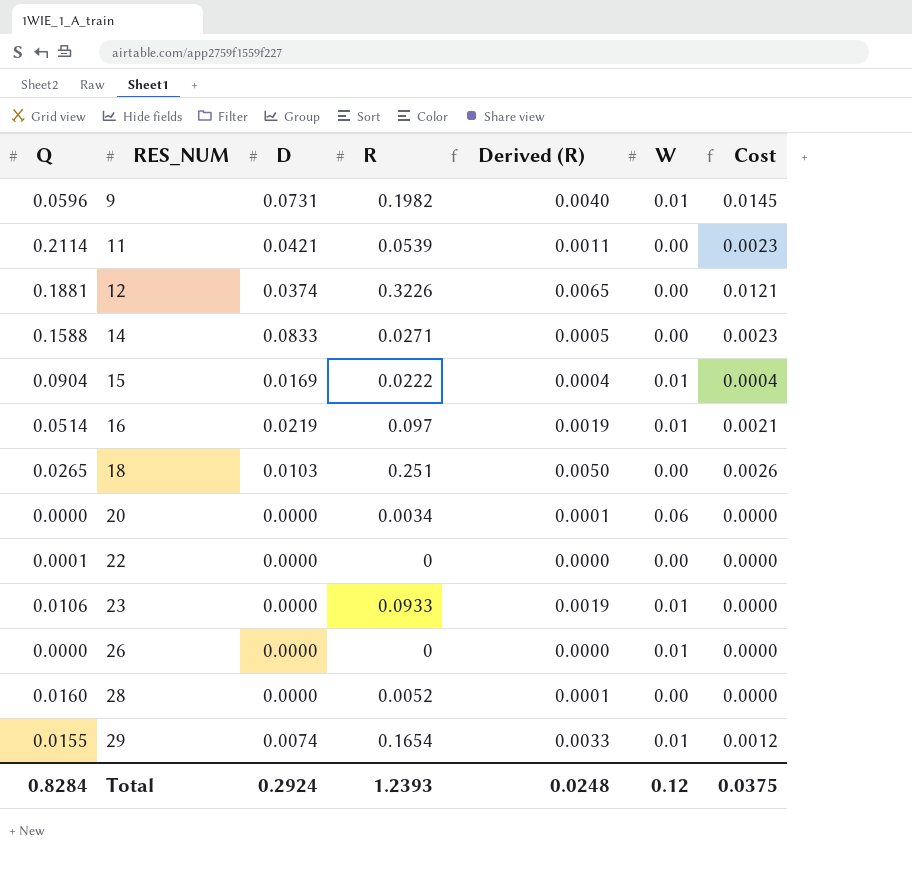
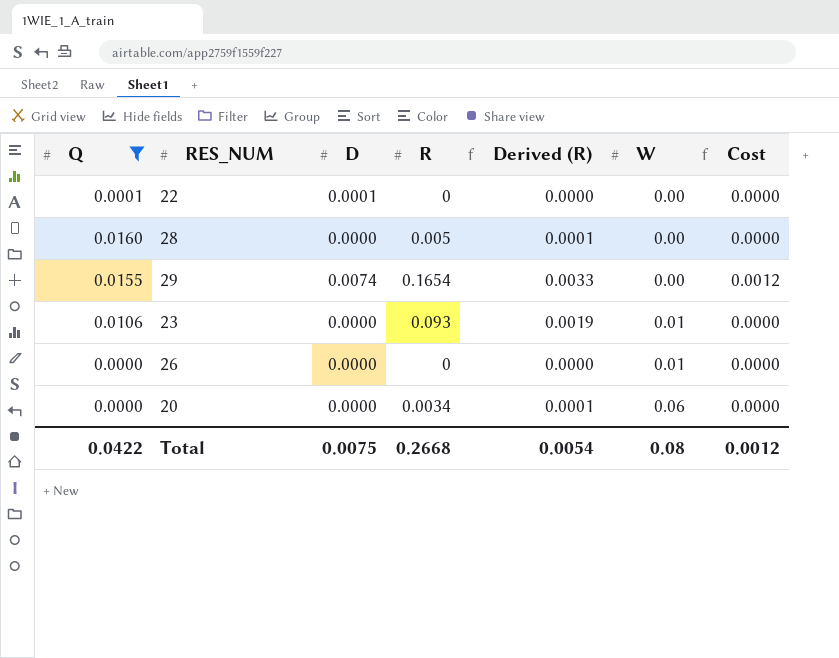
filter: none -> Q <= 0.0160
row order: RES_NUM ascending -> W ascending
22 | D: 0.0000 -> 0.0001
28 | R: 0.0052 -> 0.005
29 | W: 0.01 -> 0.00
23 | R: 0.0933 -> 0.093
Total | Q: 0.8284 -> 0.0422
Total | D: 0.2924 -> 0.0075
Total | R: 1.2393 -> 0.2668
Total | Derived (R): 0.0248 -> 0.0054
Total | W: 0.12 -> 0.08
Total | Cost: 0.0375 -> 0.0012

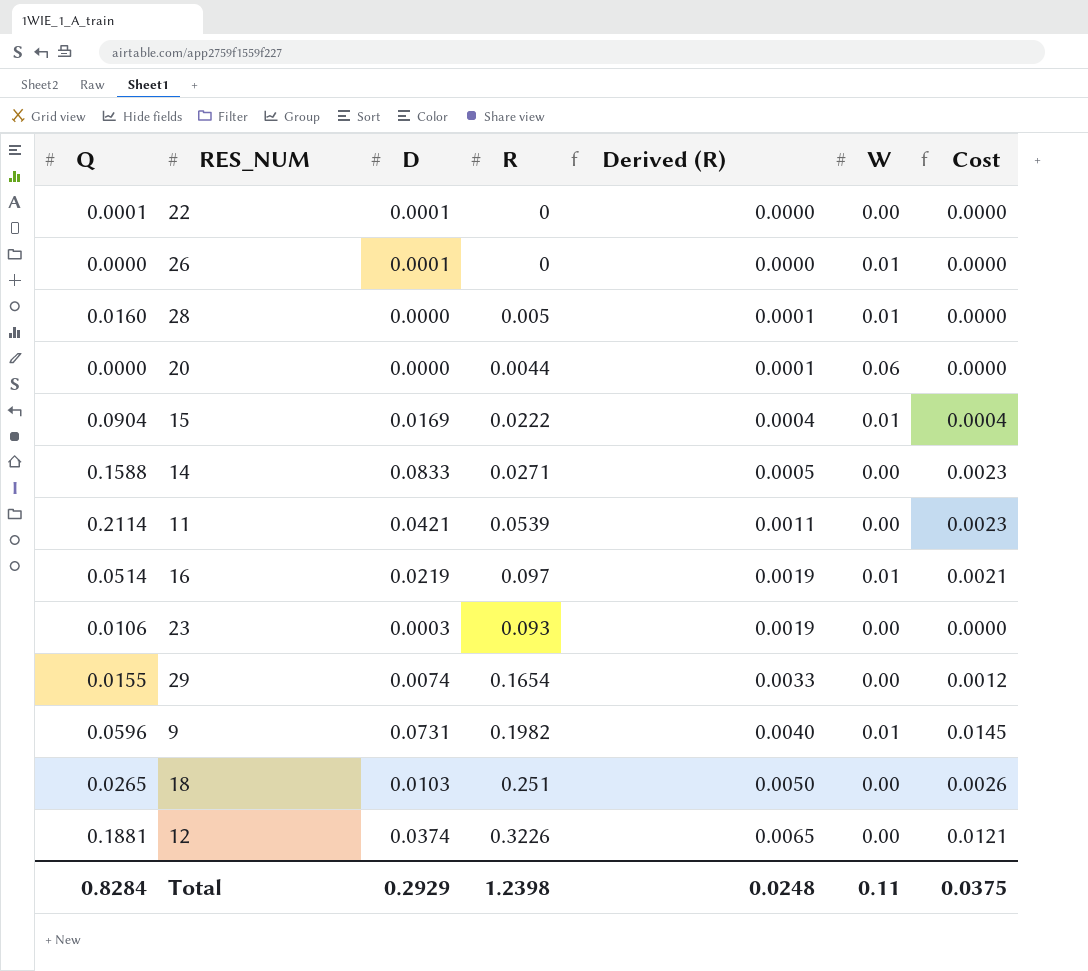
filter: Q <= 0.0160 -> none
row order: W ascending -> Derived (R) ascending
26 | D: 0.0000 -> 0.0001
28 | W: 0.00 -> 0.01
20 | R: 0.0034 -> 0.0044
23 | D: 0.0000 -> 0.0003
23 | W: 0.01 -> 0.00
Total | Q: 0.0422 -> 0.8284
Total | D: 0.0075 -> 0.2929
Total | R: 0.2668 -> 1.2398
Total | Derived (R): 0.0054 -> 0.0248
Total | W: 0.08 -> 0.11
Total | Cost: 0.0012 -> 0.0375

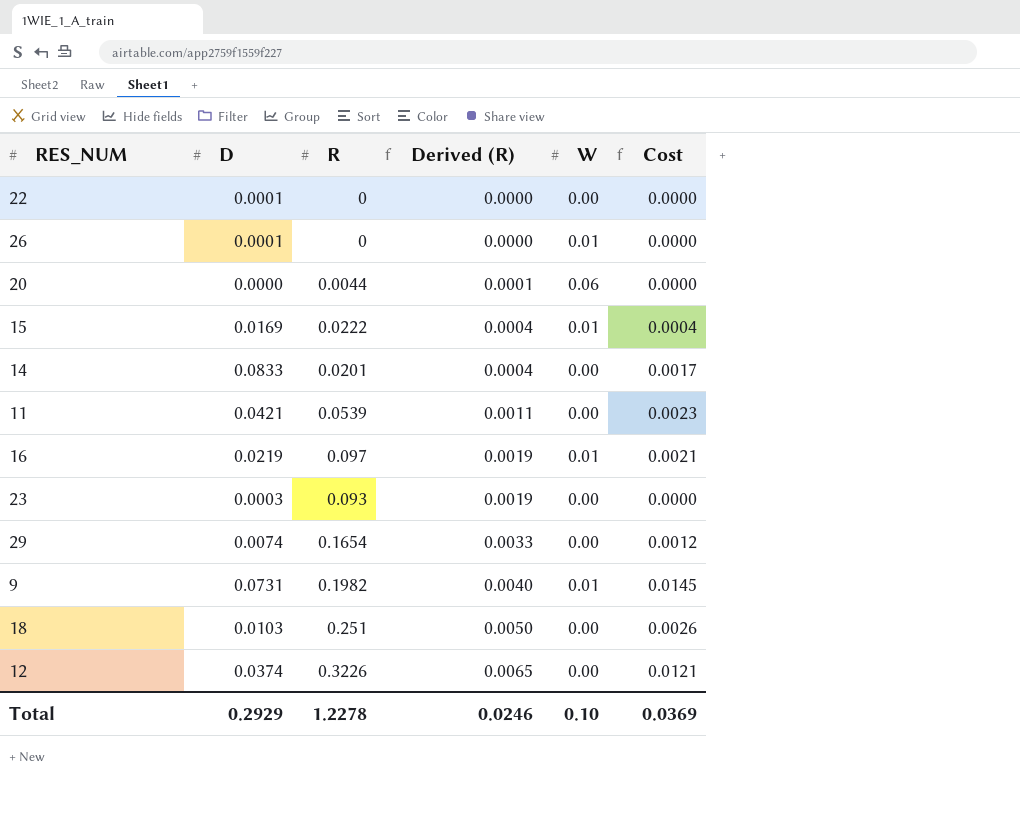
column Q | position: 1 -> none
row 28: 0.0160 | 0.0000 | 0.005 | 0.0001 | 0.01 | 0.0000 -> none
14 | R: 0.0271 -> 0.0201
14 | Derived (R): 0.0005 -> 0.0004
14 | Cost: 0.0023 -> 0.0017
Total | R: 1.2398 -> 1.2278
Total | Derived (R): 0.0248 -> 0.0246
Total | W: 0.11 -> 0.10
Total | Cost: 0.0375 -> 0.0369

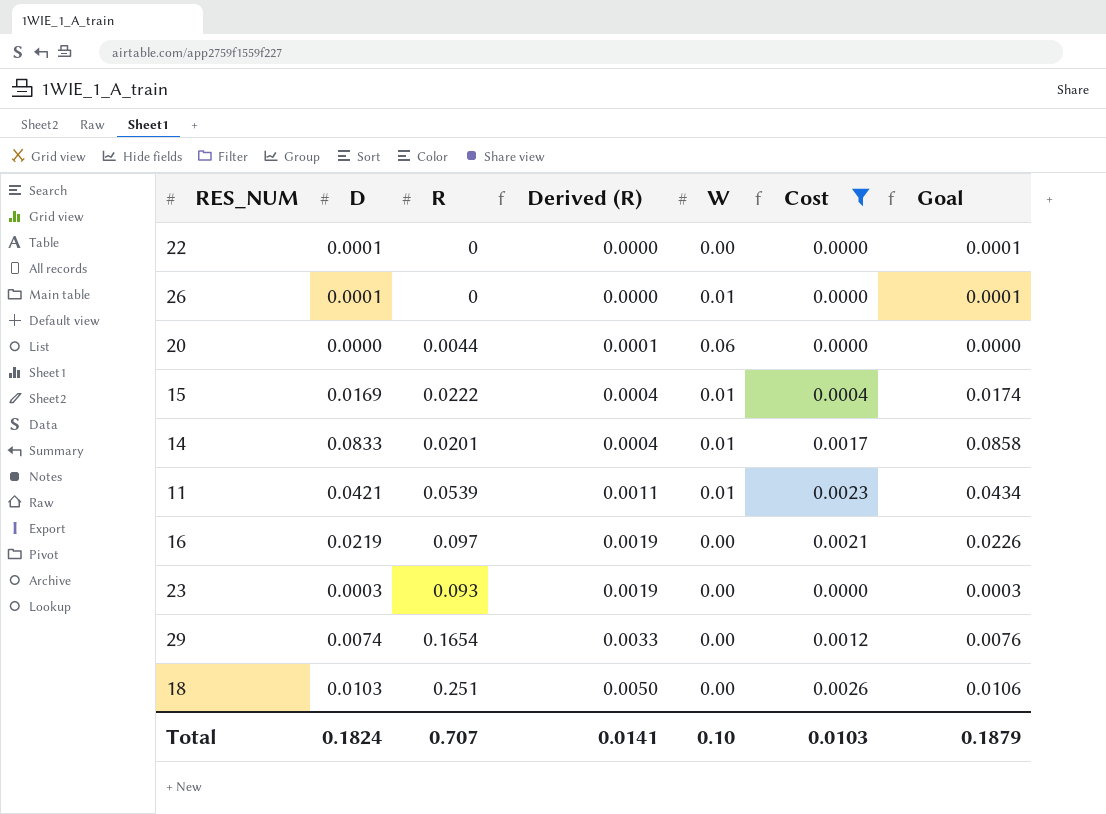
filter: none -> Cost <= 0.0026
column Goal | formula: none -> [D] * 1.03
14 | W: 0.00 -> 0.01
11 | W: 0.00 -> 0.01
16 | W: 0.01 -> 0.00
Total | D: 0.2929 -> 0.1824
Total | R: 1.2278 -> 0.707
Total | Derived (R): 0.0246 -> 0.0141
Total | Cost: 0.0369 -> 0.0103

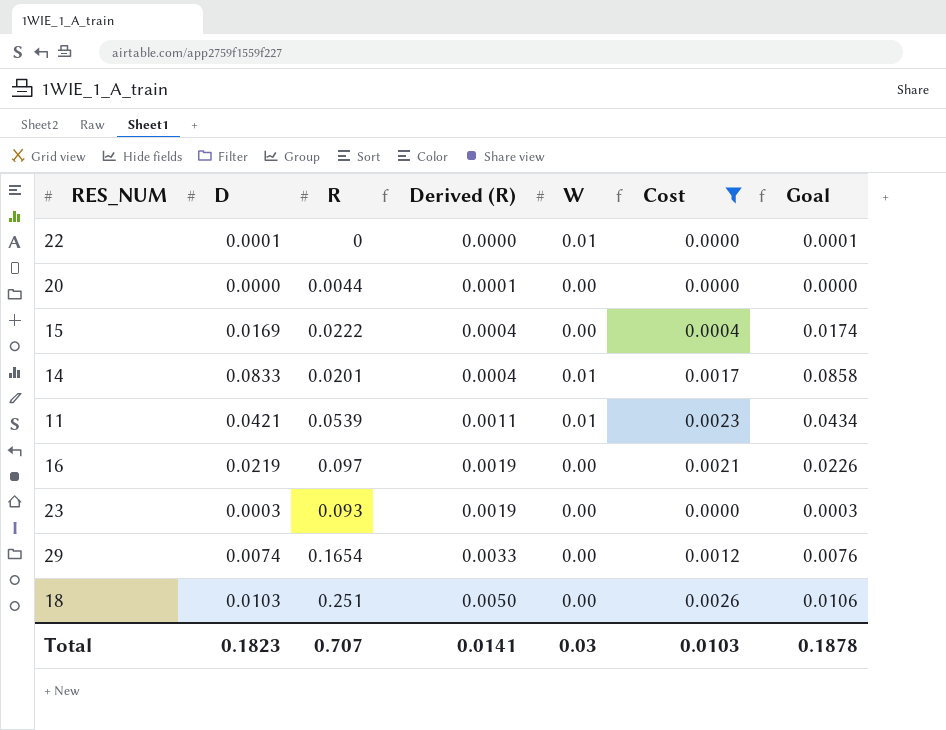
row 26: 0.0001 | 0 | 0.0000 | 0.01 | 0.0000 | 0.0001 -> none
22 | W: 0.00 -> 0.01
20 | W: 0.06 -> 0.00
15 | W: 0.01 -> 0.00
Total | D: 0.1824 -> 0.1823
Total | W: 0.10 -> 0.03
Total | Goal: 0.1879 -> 0.1878

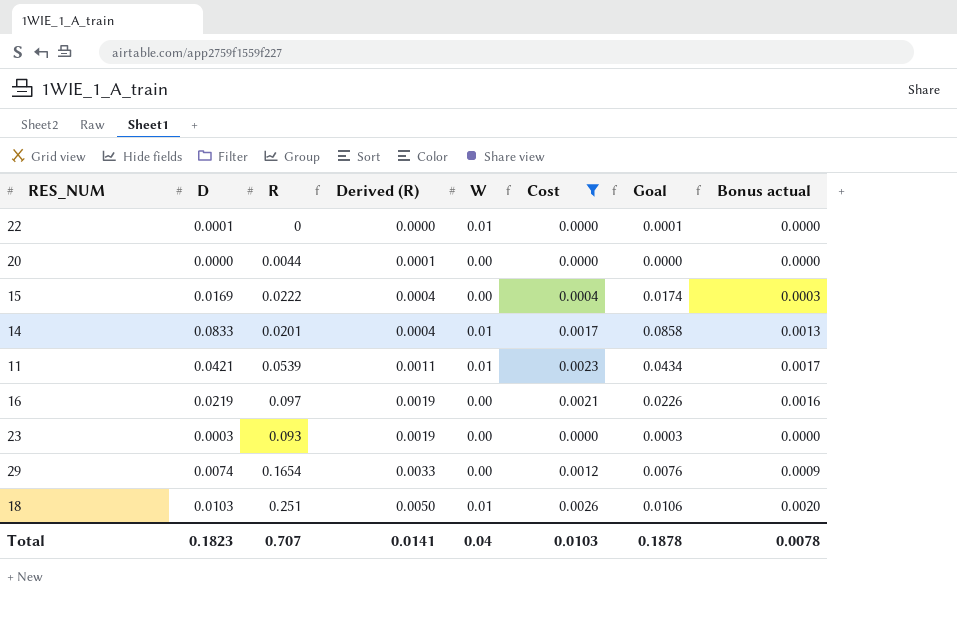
column Bonus actual | formula: none -> [Cost] * 0.75
18 | W: 0.00 -> 0.01
Total | W: 0.03 -> 0.04

